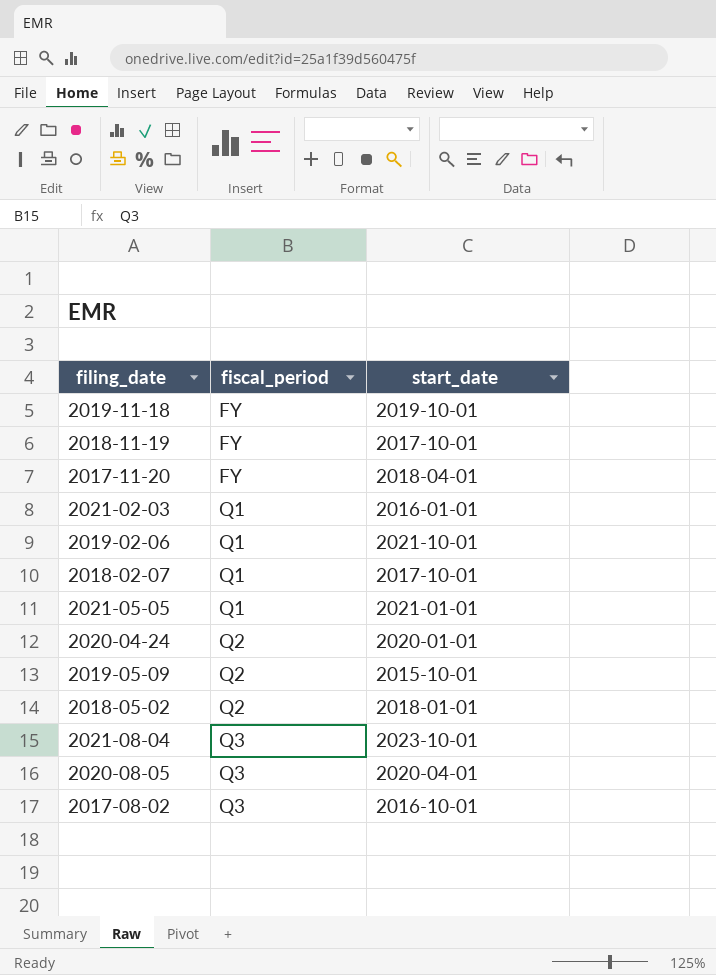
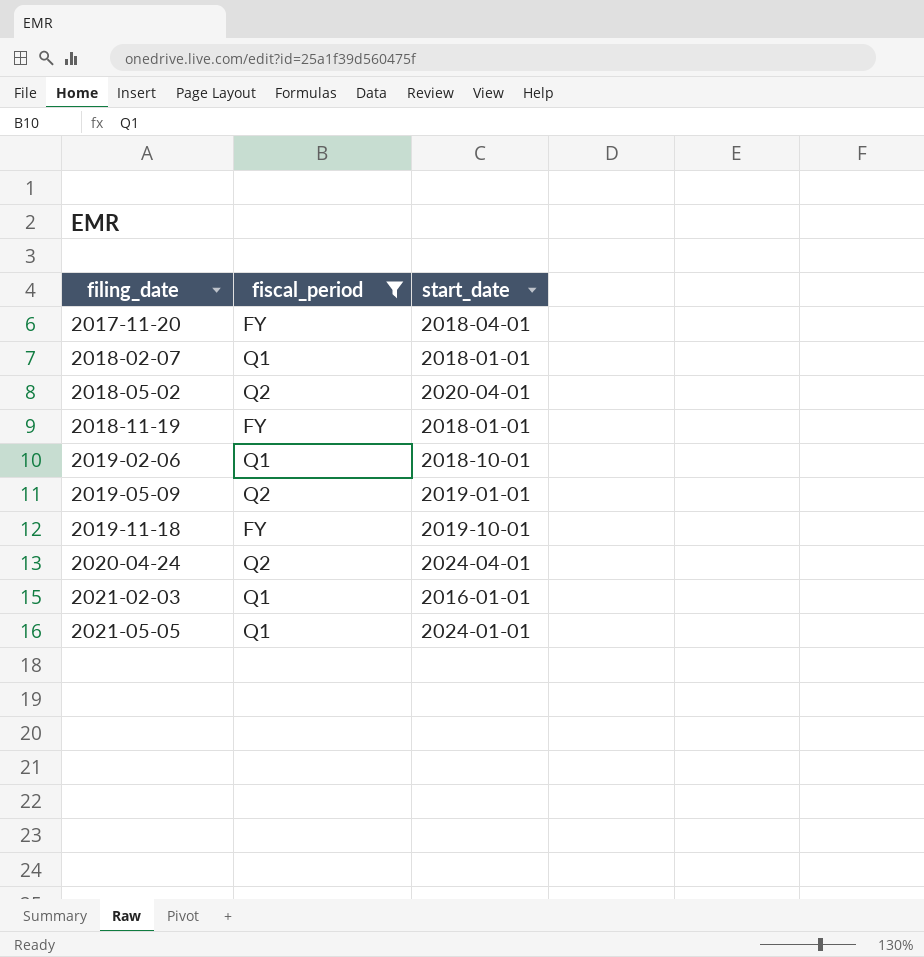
filter: none -> fiscal_period != Q3
row order: fiscal_period ascending -> filing_date ascending
2018-02-07 | start_date: 2017-10-01 -> 2018-01-01
2018-05-02 | start_date: 2018-01-01 -> 2020-04-01
2018-11-19 | start_date: 2017-10-01 -> 2018-01-01
2019-02-06 | start_date: 2021-10-01 -> 2018-10-01
2019-05-09 | start_date: 2015-10-01 -> 2019-01-01
2020-04-24 | start_date: 2020-01-01 -> 2024-04-01
2021-05-05 | start_date: 2021-01-01 -> 2024-01-01

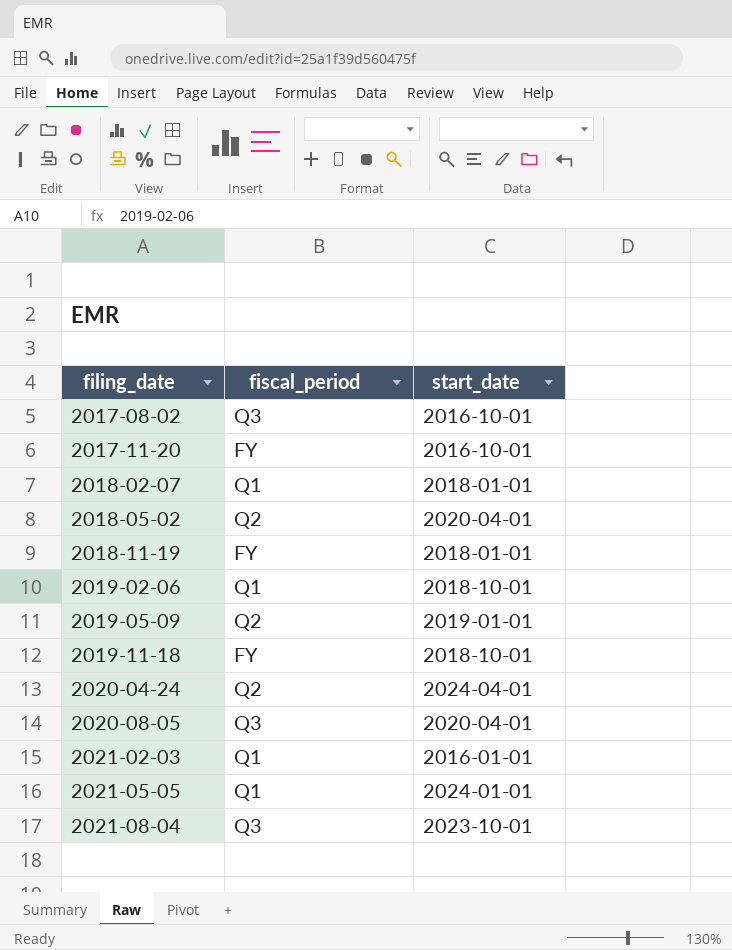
filter: fiscal_period != Q3 -> none
2017-11-20 | start_date: 2018-04-01 -> 2016-10-01
2019-11-18 | start_date: 2019-10-01 -> 2018-10-01

